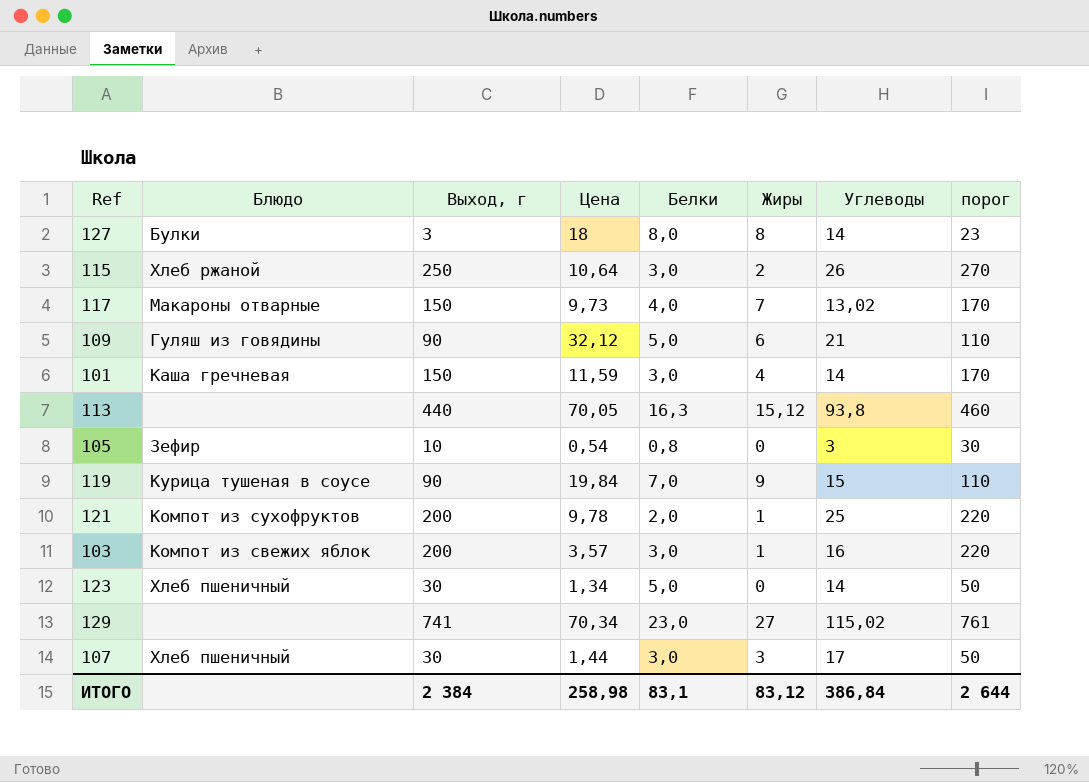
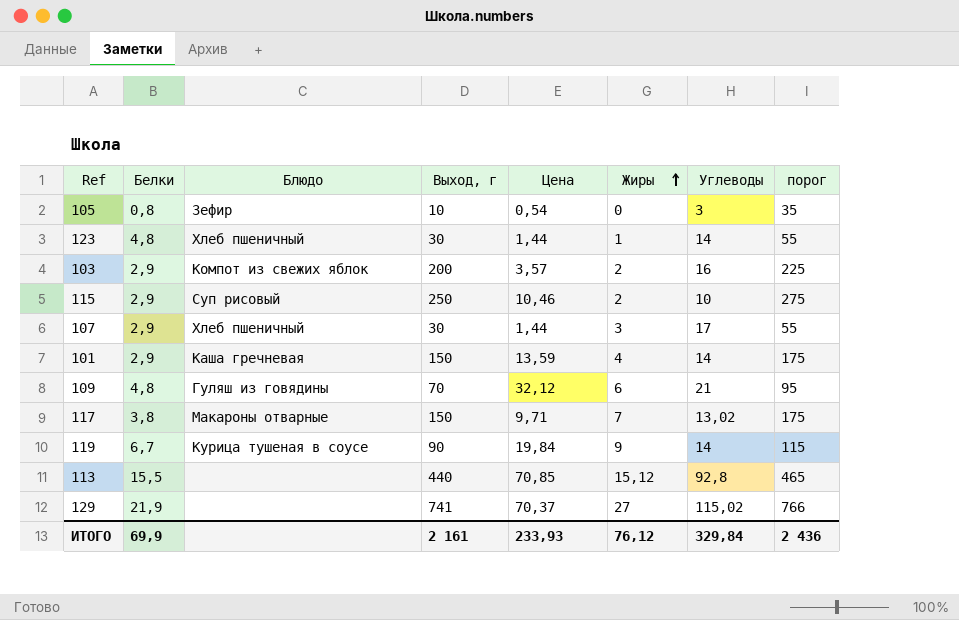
row order: none -> Жиры ascending
column Белки | position: 5 -> 2
column порог | formula: [Выход, г] + 20 -> [Выход, г] + 25
row 127: Булки | 3 | 18 | 8,0 | 8 | 14 | 23 -> none
row 121: Компот из сухофруктов | 200 | 9,78 | 2,0 | 1 | 25 | 220 -> none
123 | Белки: 5,0 -> 4,8
123 | Цена: 1,34 -> 1,44
123 | Жиры: 0 -> 1
103 | Белки: 3,0 -> 2,9
103 | Жиры: 1 -> 2
115 | Белки: 3,0 -> 2,9
115 | Блюдо: Хлеб ржаной -> Суп рисовый
115 | Цена: 10,64 -> 10,46
115 | Углеводы: 26 -> 10
107 | Белки: 3,0 -> 2,9
101 | Белки: 3,0 -> 2,9
101 | Цена: 11,59 -> 13,59
109 | Белки: 5,0 -> 4,8
109 | Выход, г: 90 -> 70
117 | Белки: 4,0 -> 3,8
117 | Цена: 9,73 -> 9,71
119 | Белки: 7,0 -> 6,7
119 | Углеводы: 15 -> 14
113 | Белки: 16,3 -> 15,5
113 | Цена: 70,05 -> 70,85
113 | Углеводы: 93,8 -> 92,8
129 | Белки: 23,0 -> 21,9
129 | Цена: 70,34 -> 70,37
ИТОГО | Белки: 83,1 -> 69,9
ИТОГО | Выход, г: 2 384 -> 2 161
ИТОГО | Цена: 258,98 -> 233,93
ИТОГО | Жиры: 83,12 -> 76,12
ИТОГО | Углеводы: 386,84 -> 329,84
ИТОГО | порог: 2 644 -> 2 436

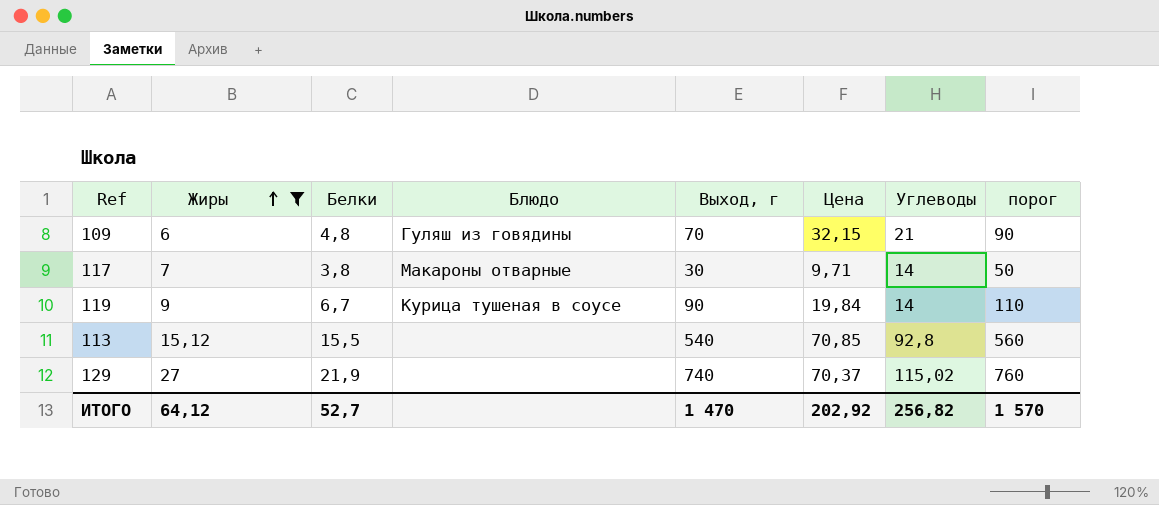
filter: none -> Жиры >= 6
column Жиры | position: 6 -> 2
column порог | formula: [Выход, г] + 25 -> [Выход, г] + 20
109 | Цена: 32,12 -> 32,15
117 | Выход, г: 150 -> 30
117 | Углеводы: 13,02 -> 14
113 | Выход, г: 440 -> 540
129 | Выход, г: 741 -> 740
ИТОГО | Жиры: 76,12 -> 64,12
ИТОГО | Белки: 69,9 -> 52,7
ИТОГО | Выход, г: 2 161 -> 1 470
ИТОГО | Цена: 233,93 -> 202,92
ИТОГО | Углеводы: 329,84 -> 256,82
ИТОГО | порог: 2 436 -> 1 570

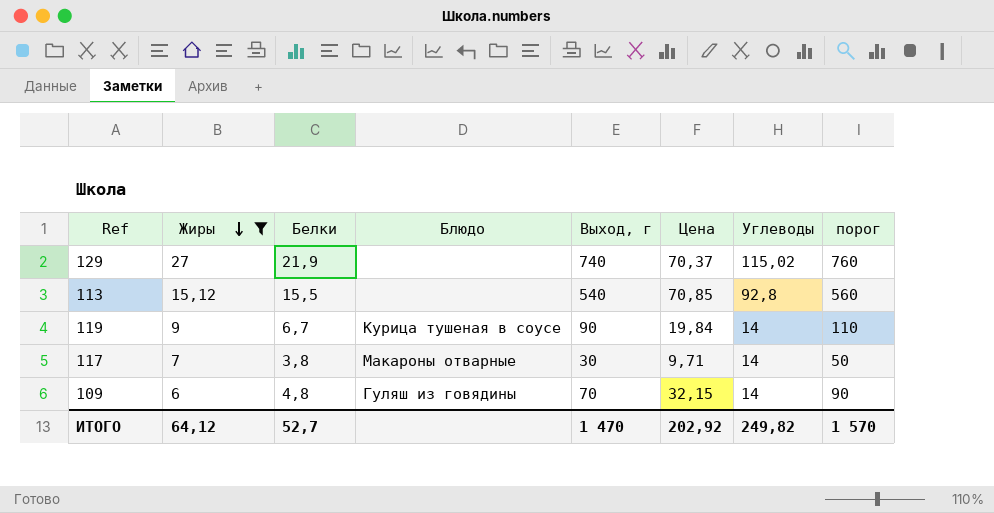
row order: Жиры ascending -> Жиры descending
109 | Углеводы: 21 -> 14
ИТОГО | Углеводы: 256,82 -> 249,82

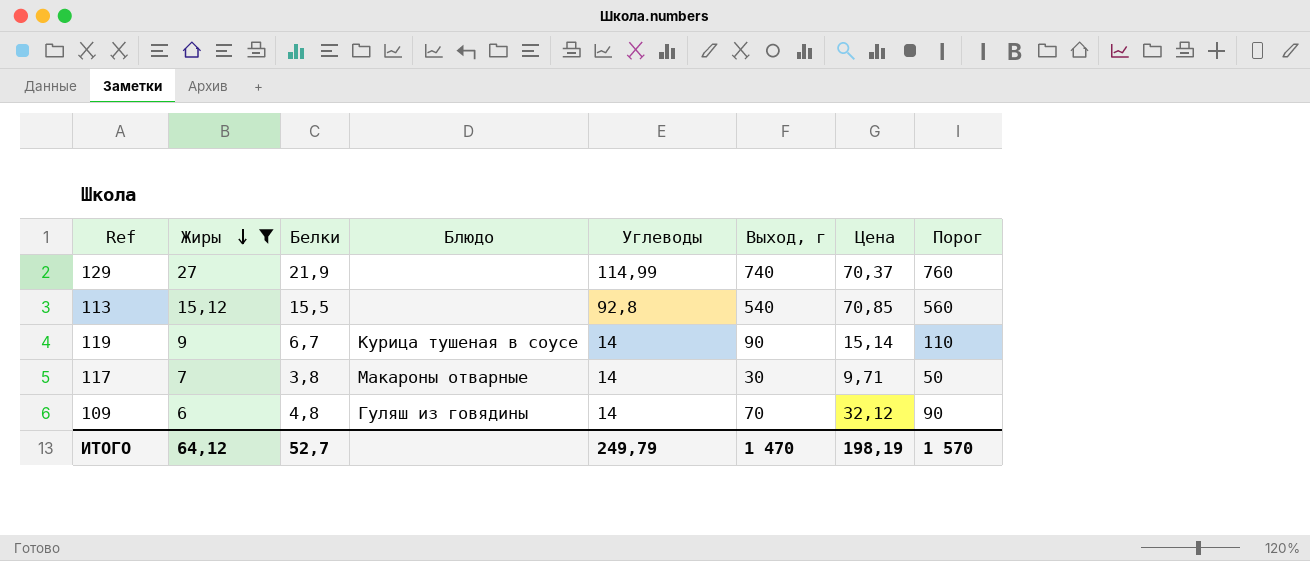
column Углеводы | position: 7 -> 5
column name: порог -> Порог
129 | Углеводы: 115,02 -> 114,99
119 | Цена: 19,84 -> 15,14
109 | Цена: 32,15 -> 32,12
ИТОГО | Углеводы: 249,82 -> 249,79
ИТОГО | Цена: 202,92 -> 198,19

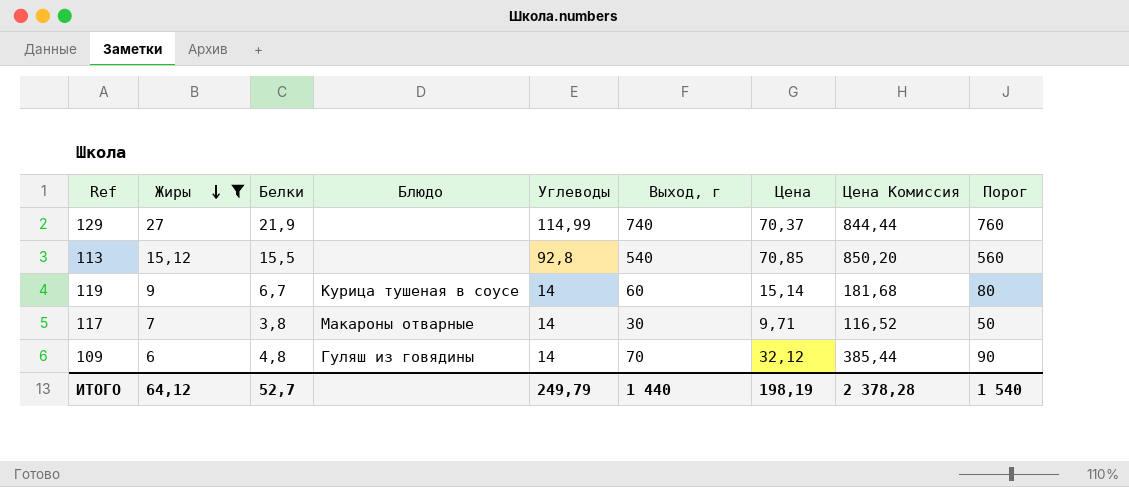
column Цена Комиссия | formula: none -> [Цена] * 12
119 | Выход, г: 90 -> 60
119 | Порог: 110 -> 80
ИТОГО | Выход, г: 1 470 -> 1 440
ИТОГО | Порог: 1 570 -> 1 540

